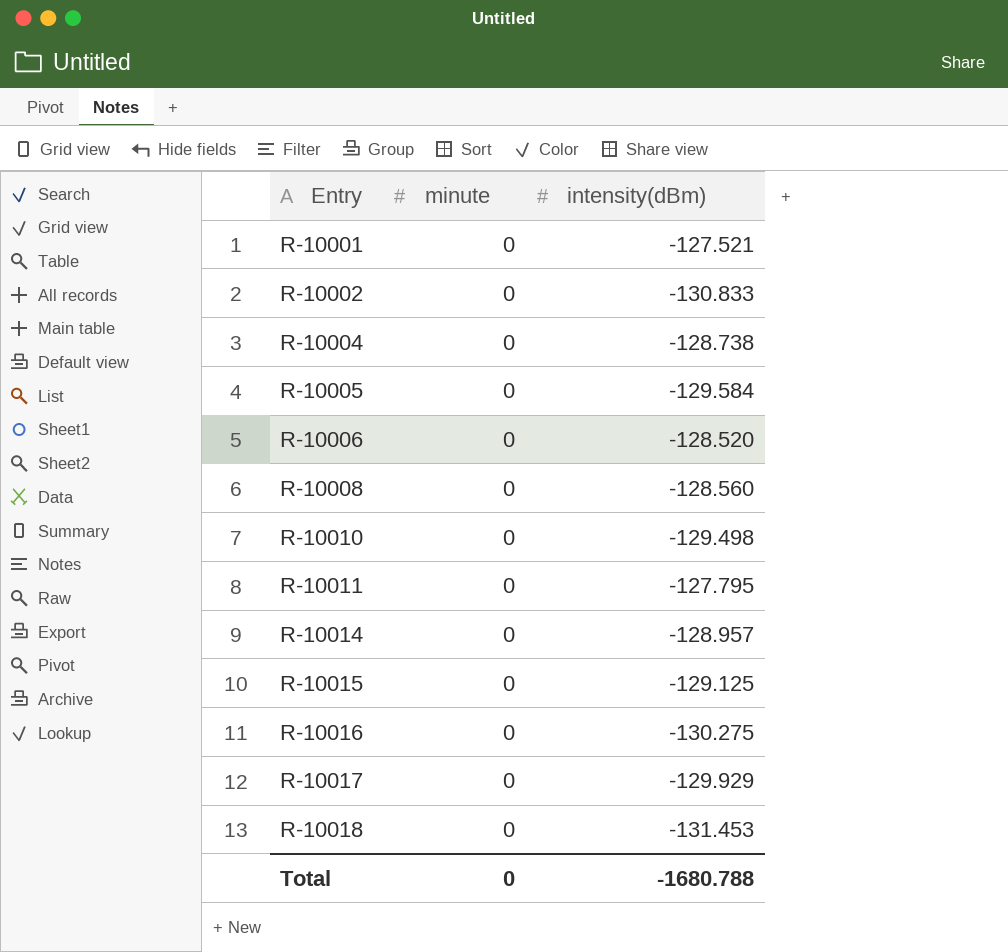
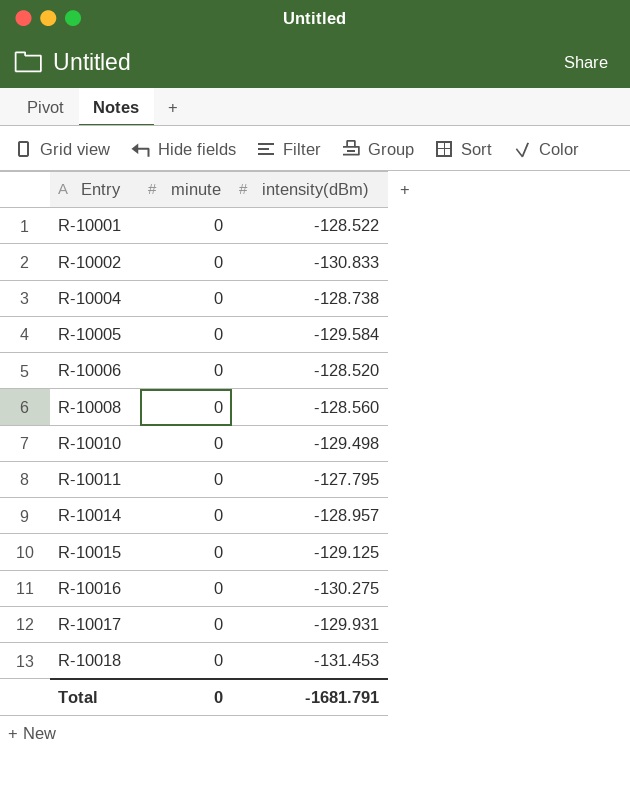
R-10001 | intensity(dBm): -127.521 -> -128.522
R-10017 | intensity(dBm): -129.929 -> -129.931
Total | intensity(dBm): -1680.788 -> -1681.791

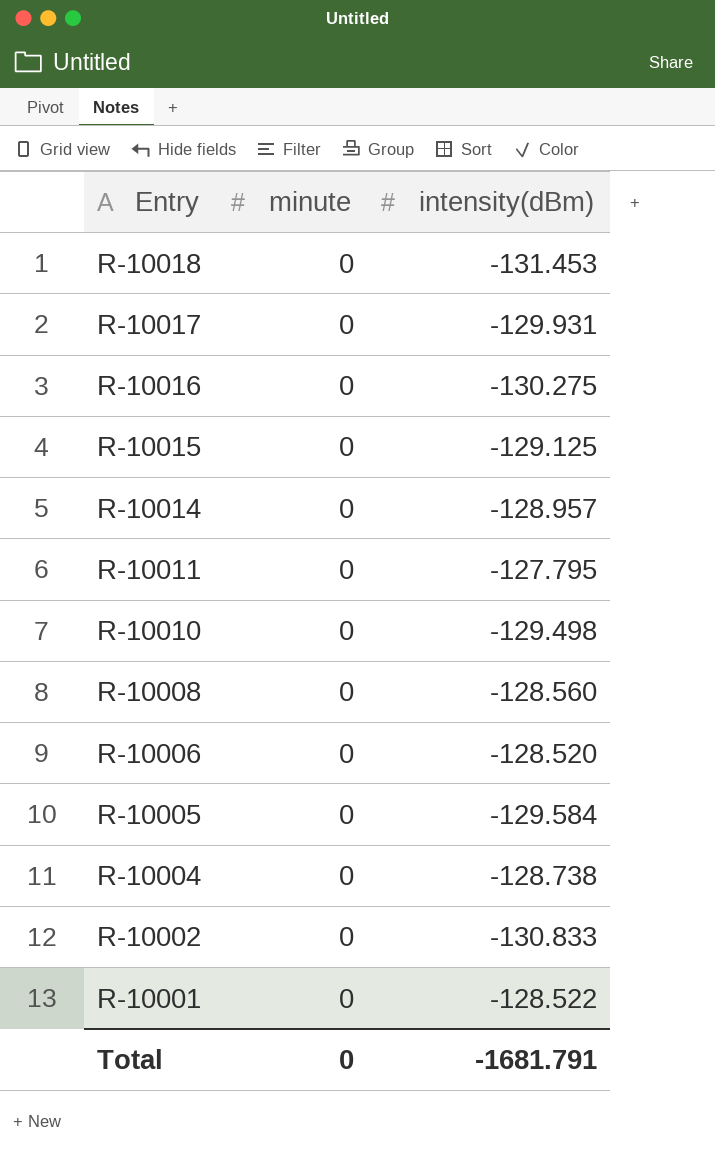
row order: Entry ascending -> Entry descending

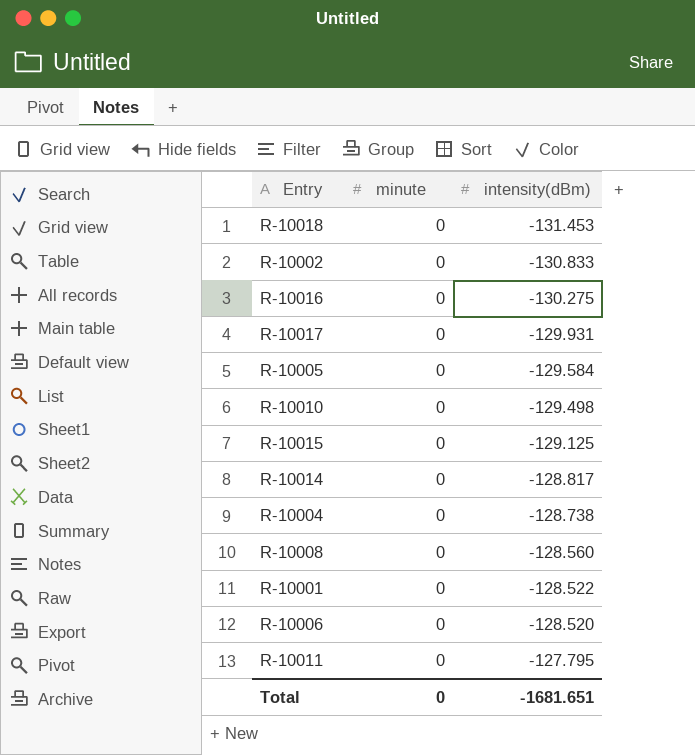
row order: Entry descending -> intensity(dBm) ascending
R-10014 | intensity(dBm): -128.957 -> -128.817
Total | intensity(dBm): -1681.791 -> -1681.651

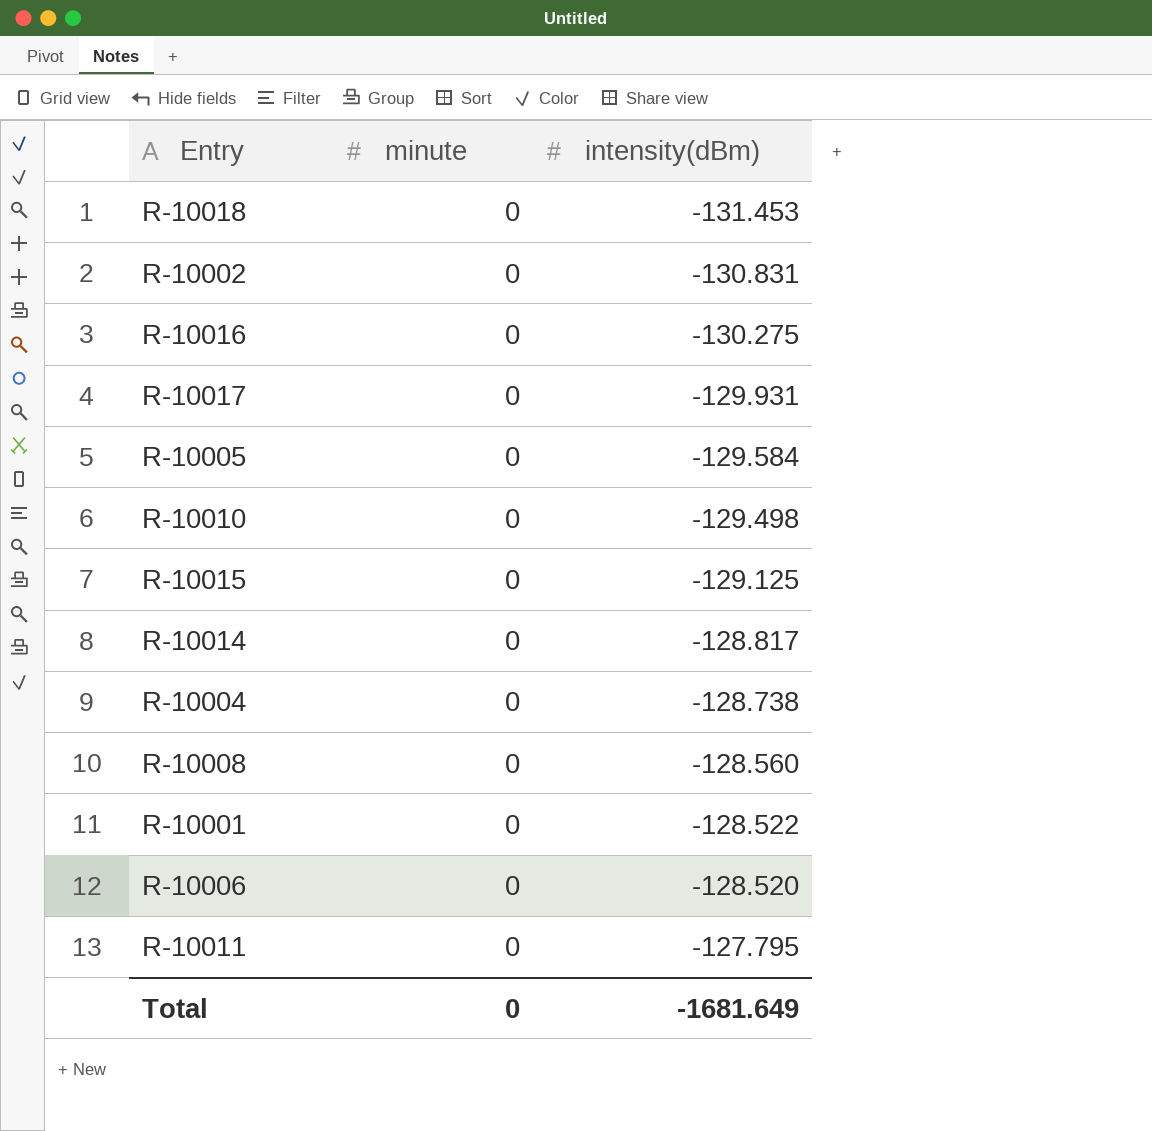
R-10002 | intensity(dBm): -130.833 -> -130.831
Total | intensity(dBm): -1681.651 -> -1681.649

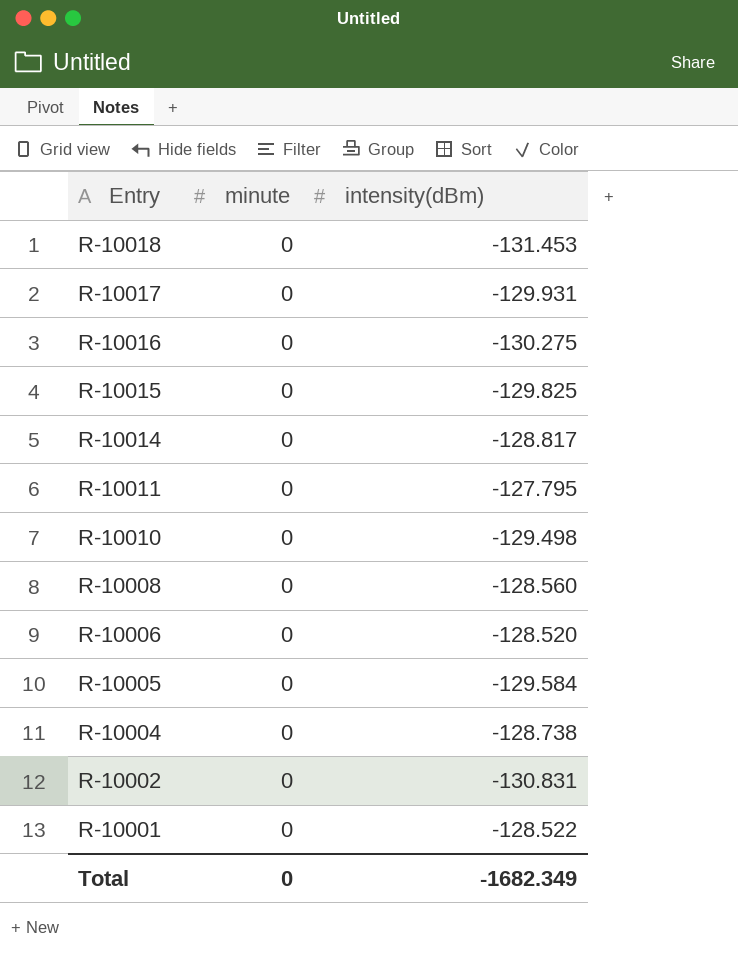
row order: intensity(dBm) ascending -> Entry descending
R-10015 | intensity(dBm): -129.125 -> -129.825
Total | intensity(dBm): -1681.649 -> -1682.349

